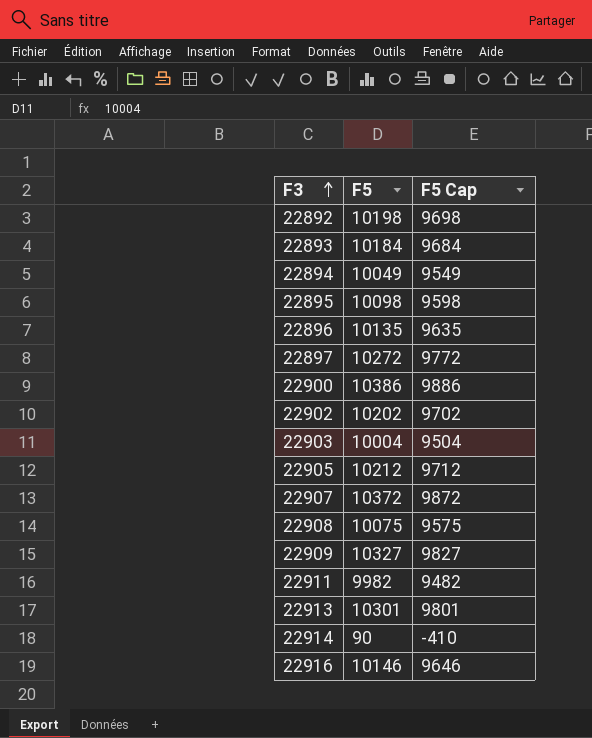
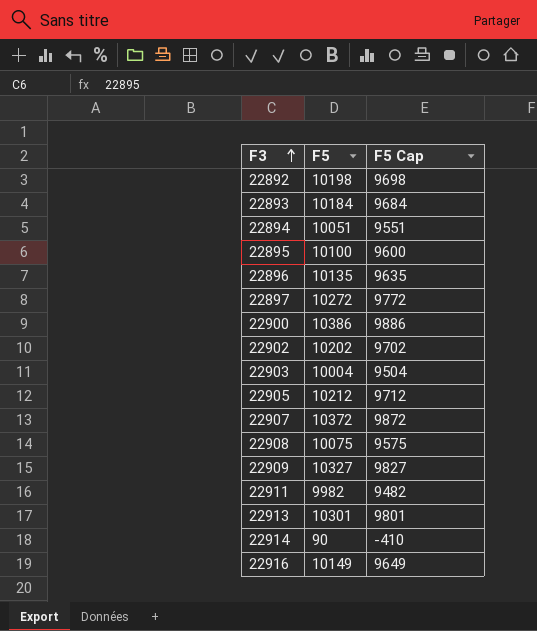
22894 | F5: 10049 -> 10051
22894 | F5 Cap: 9549 -> 9551
22895 | F5: 10098 -> 10100
22895 | F5 Cap: 9598 -> 9600
22916 | F5: 10146 -> 10149
22916 | F5 Cap: 9646 -> 9649

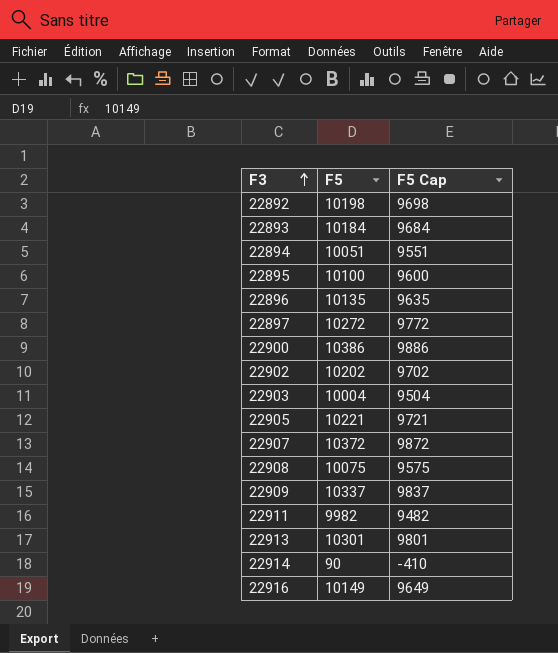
22905 | F5: 10212 -> 10221
22905 | F5 Cap: 9712 -> 9721
22909 | F5: 10327 -> 10337
22909 | F5 Cap: 9827 -> 9837

